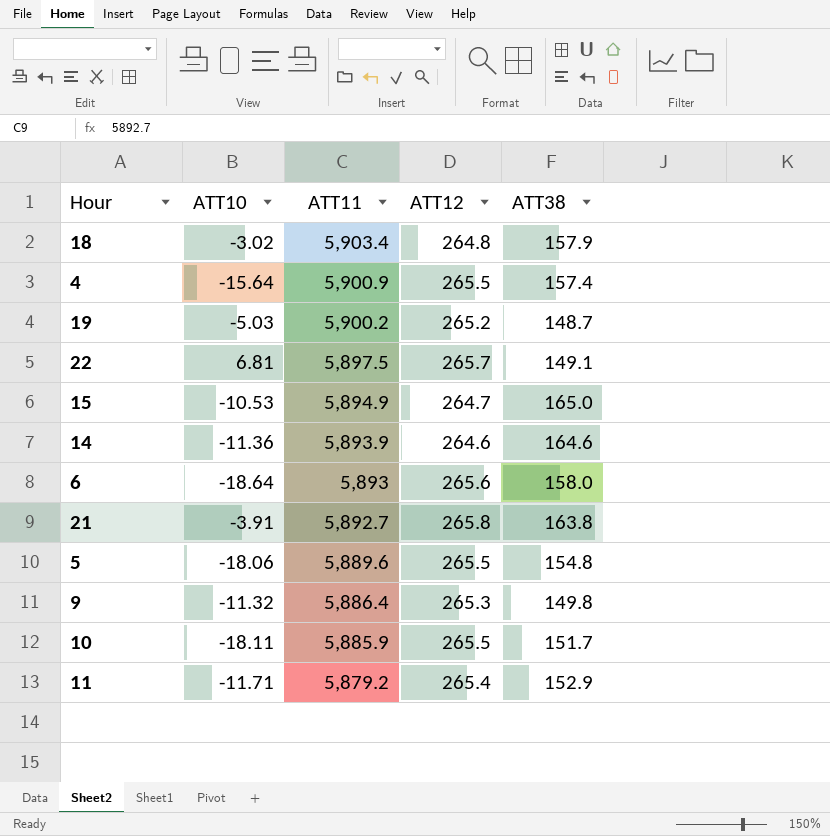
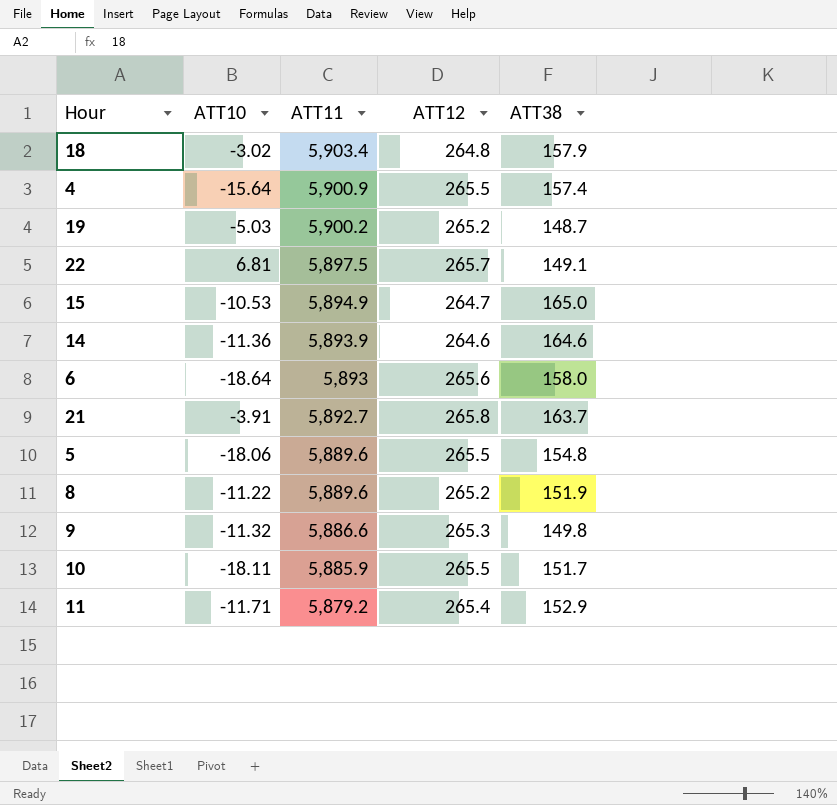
21 | ATT38: 163.8 -> 163.7
row 8: none -> -11.22 | 5,889.6 | 265.2 | 151.9
9 | ATT11: 5,886.4 -> 5,886.6

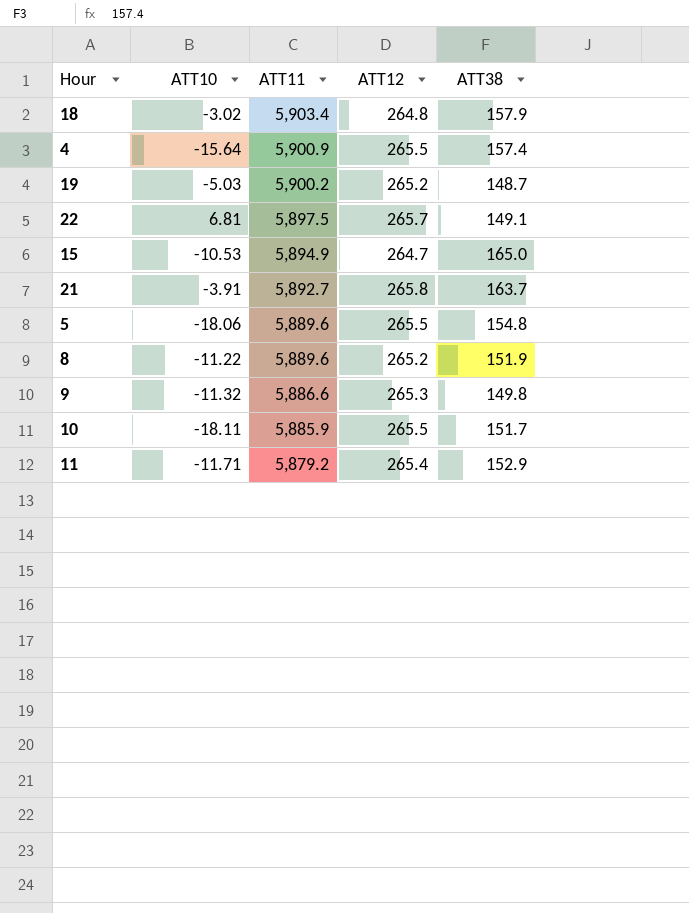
row 14: -11.36 | 5,893.9 | 264.6 | 164.6 -> none
row 6: -18.64 | 5,893 | 265.6 | 158.0 -> none

